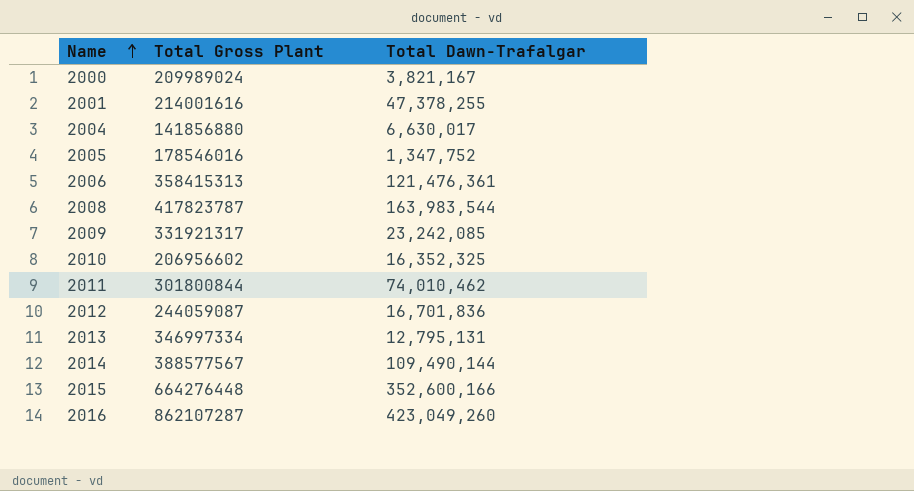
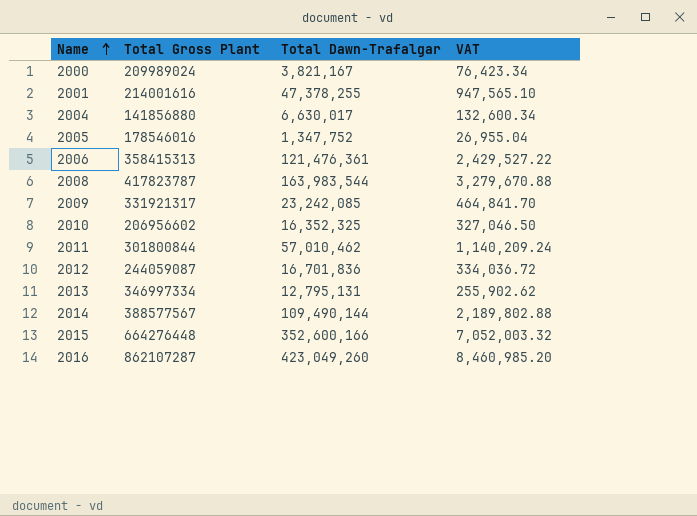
column VAT | formula: none -> [Total Dawn-Trafalgar] * 0.02
2011 | Total Dawn-Trafalgar: 74,010,462 -> 57,010,462

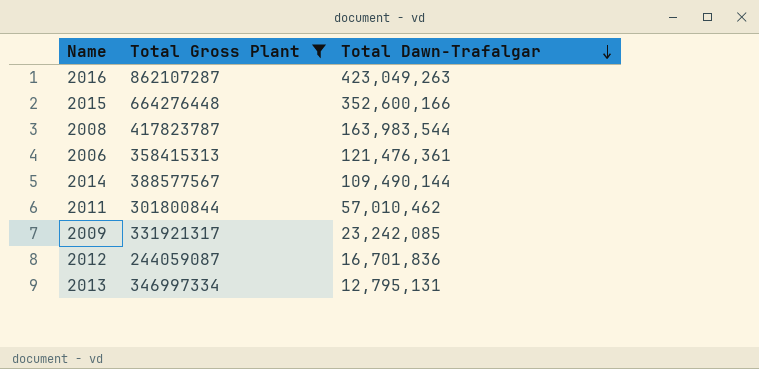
filter: none -> Total Gross Plant >= 244059087
row order: Name ascending -> Total Dawn-Trafalgar descending
column VAT | formula: [Total Dawn-Trafalgar] * 0.02 -> none
2016 | Total Dawn-Trafalgar: 423,049,260 -> 423,049,263

